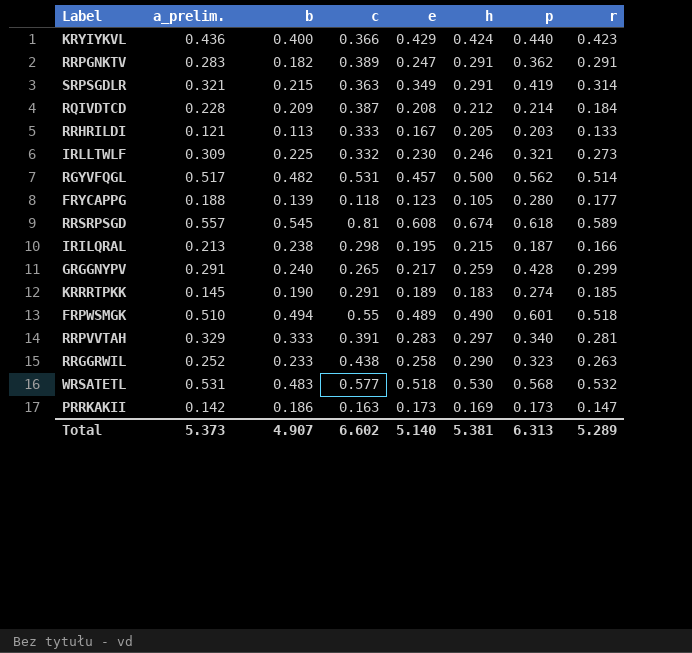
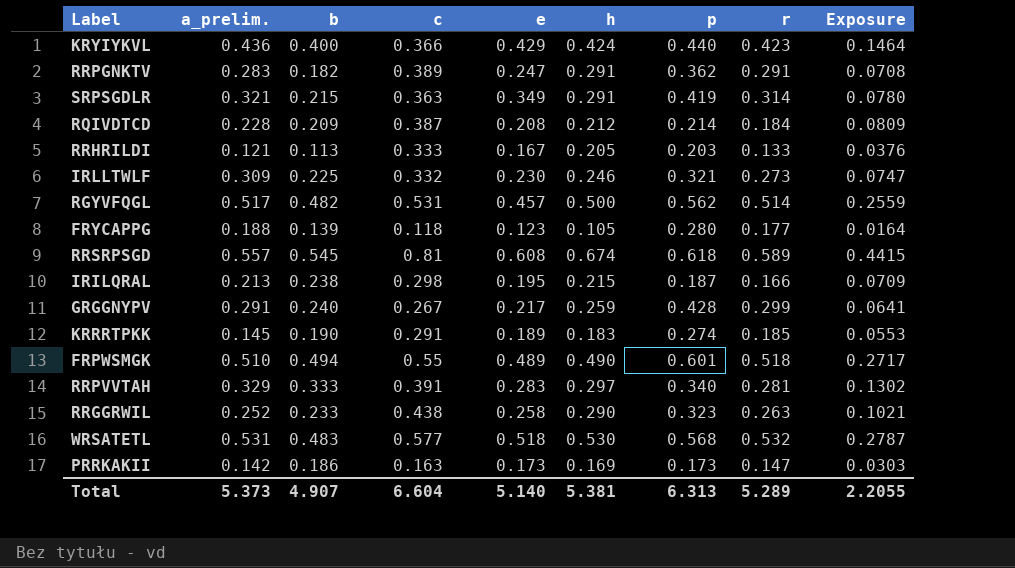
column Exposure | formula: none -> [b] * [c]
GRGGNYPV | c: 0.265 -> 0.267
Total | c: 6.602 -> 6.604

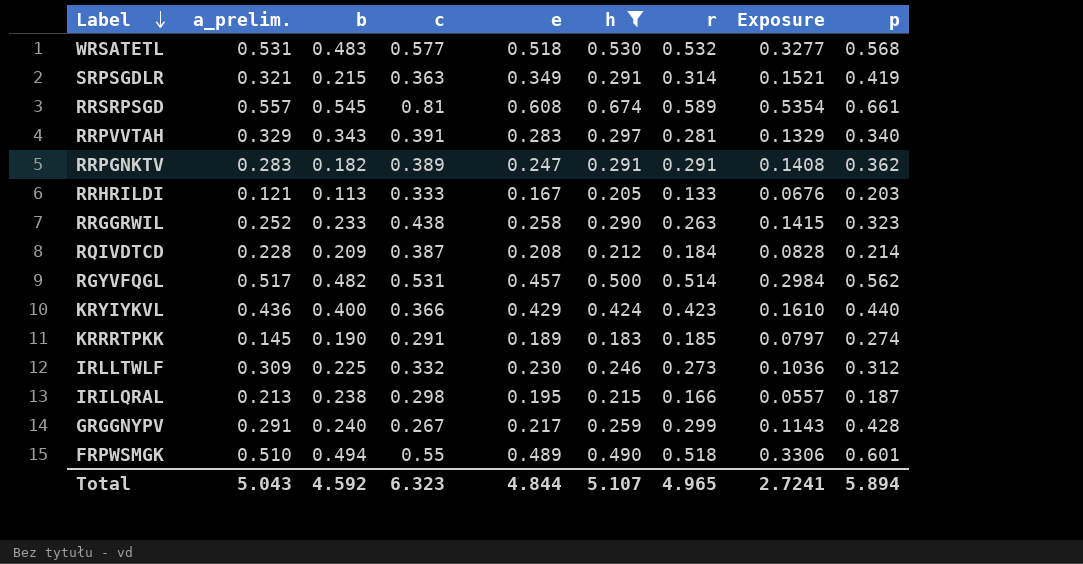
filter: none -> h >= 0.183
row order: none -> Label descending
column Exposure | formula: [b] * [c] -> [c] * [p]
column p | position: 7 -> 9
RRSRPSGD | p: 0.618 -> 0.661
RRPVVTAH | b: 0.333 -> 0.343
IRLLTWLF | p: 0.321 -> 0.312
Total | a_prelim.: 5.373 -> 5.043
Total | b: 4.907 -> 4.592
Total | c: 6.604 -> 6.323
Total | e: 5.140 -> 4.844
Total | h: 5.381 -> 5.107
Total | r: 5.289 -> 4.965
Total | Exposure: 2.2055 -> 2.7241
Total | p: 6.313 -> 5.894

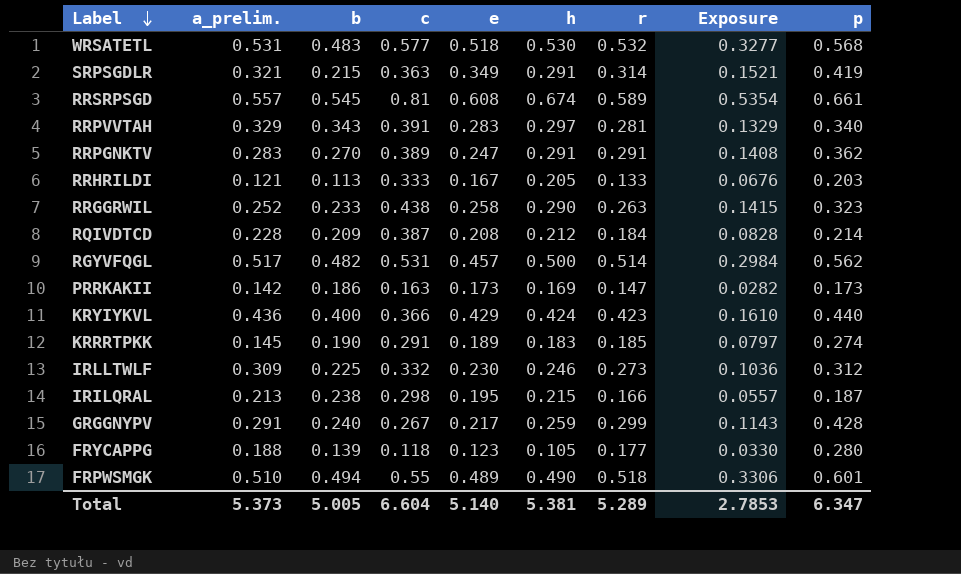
filter: h >= 0.183 -> none
RRPGNKTV | b: 0.182 -> 0.270
Total | a_prelim.: 5.043 -> 5.373
Total | b: 4.592 -> 5.005
Total | c: 6.323 -> 6.604
Total | e: 4.844 -> 5.140
Total | h: 5.107 -> 5.381
Total | r: 4.965 -> 5.289
Total | Exposure: 2.7241 -> 2.7853
Total | p: 5.894 -> 6.347

